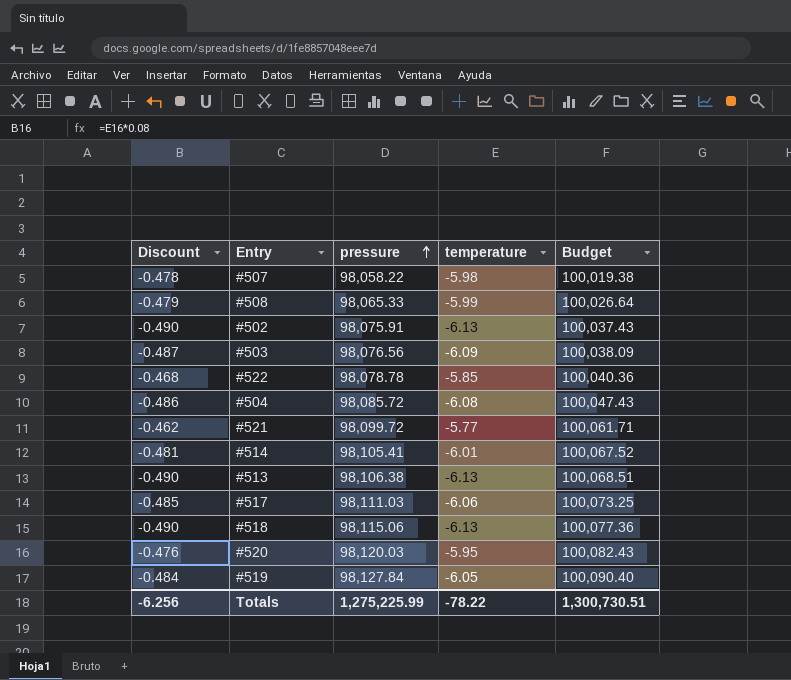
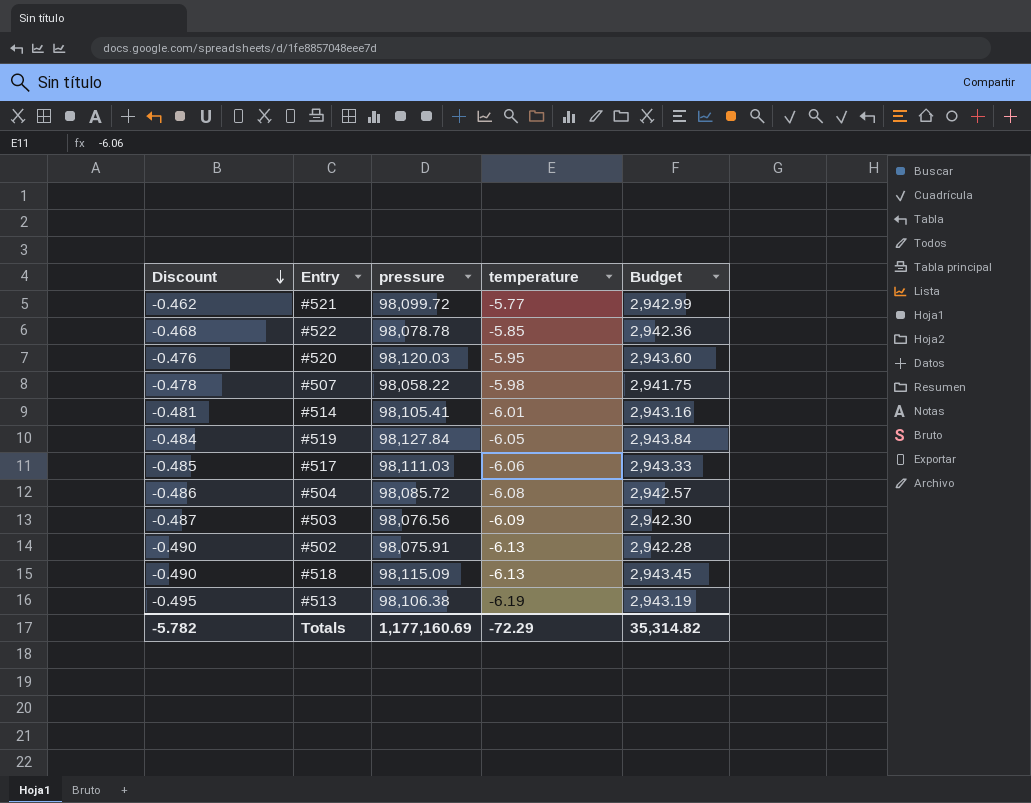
row order: pressure ascending -> Discount descending
column Budget | formula: [pressure] * 1.02 -> [pressure] * 0.03
row #508: -0.479 | 98,065.33 | -5.99 | 100,026.64 -> none
#518 | pressure: 98,115.06 -> 98,115.09
#513 | Discount: -0.490 -> -0.495
#513 | temperature: -6.13 -> -6.19
Totals | Discount: -6.256 -> -5.782
Totals | pressure: 1,275,225.99 -> 1,177,160.69
Totals | temperature: -78.22 -> -72.29
Totals | Budget: 1,300,730.51 -> 35,314.82

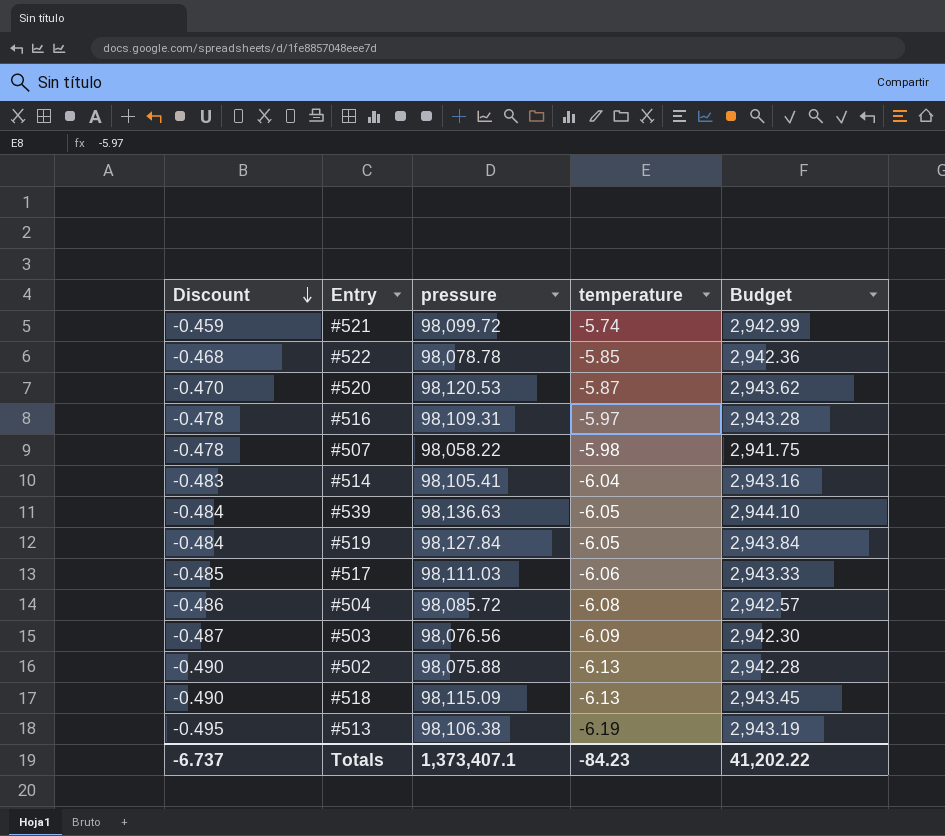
#521 | Discount: -0.462 -> -0.459
#521 | temperature: -5.77 -> -5.74
#520 | Discount: -0.476 -> -0.470
#520 | pressure: 98,120.03 -> 98,120.53
#520 | temperature: -5.95 -> -5.87
#520 | Budget: 2,943.60 -> 2,943.62
row #516: none -> -0.478 | 98,109.31 | -5.97 | 2,943.28
#514 | Discount: -0.481 -> -0.483
#514 | temperature: -6.01 -> -6.04
row #539: none -> -0.484 | 98,136.63 | -6.05 | 2,944.10
#502 | pressure: 98,075.91 -> 98,075.88
Totals | Discount: -5.782 -> -6.737
Totals | pressure: 1,177,160.69 -> 1,373,407.1
Totals | temperature: -72.29 -> -84.23
Totals | Budget: 35,314.82 -> 41,202.22

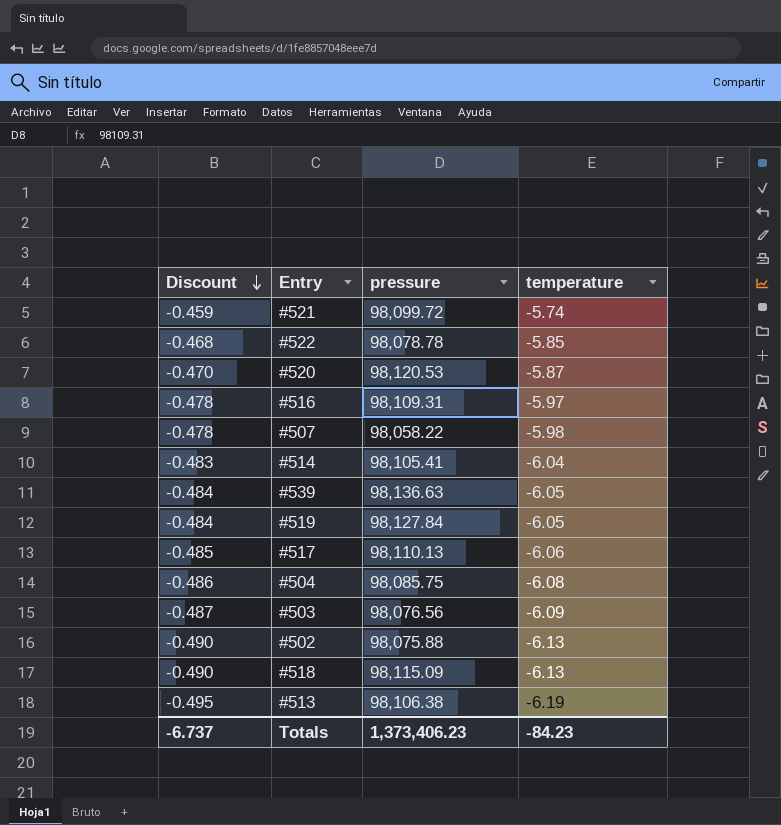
column Budget | formula: [pressure] * 0.03 -> none
#517 | pressure: 98,111.03 -> 98,110.13
#504 | pressure: 98,085.72 -> 98,085.75
Totals | pressure: 1,373,407.1 -> 1,373,406.23

